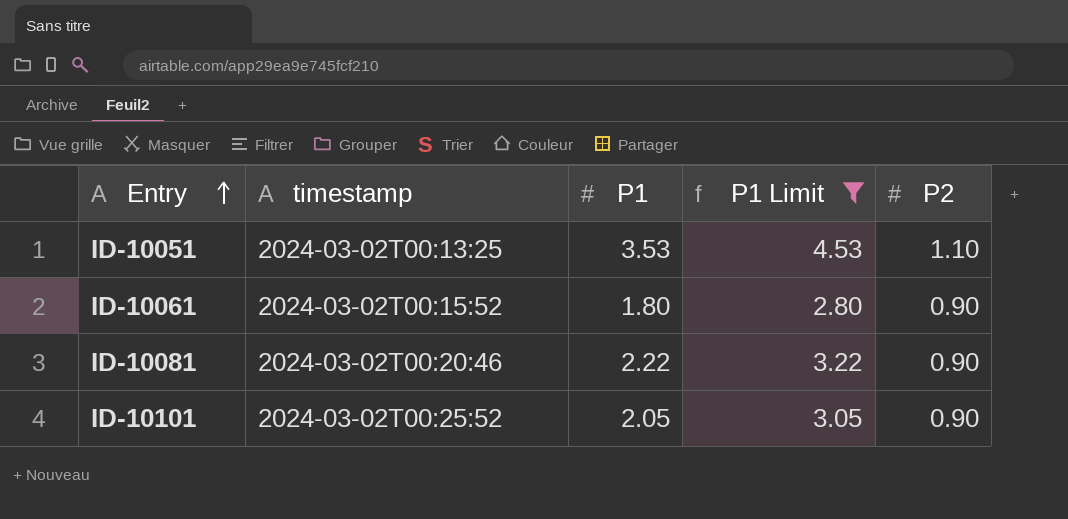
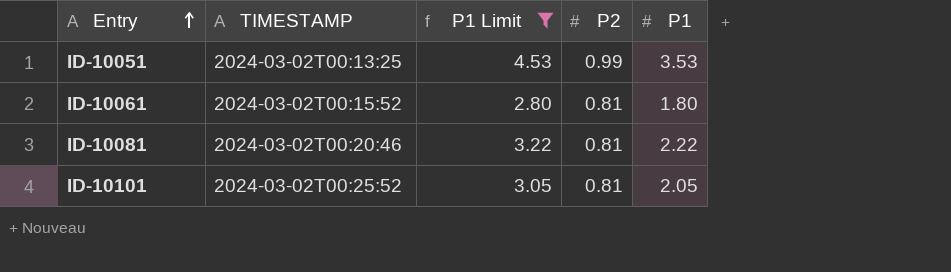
column name: timestamp -> TIMESTAMP
column P1 | position: 3 -> 5
ID-10051 | P2: 1.10 -> 0.99
ID-10061 | P2: 0.90 -> 0.81
ID-10081 | P2: 0.90 -> 0.81
ID-10101 | P2: 0.90 -> 0.81

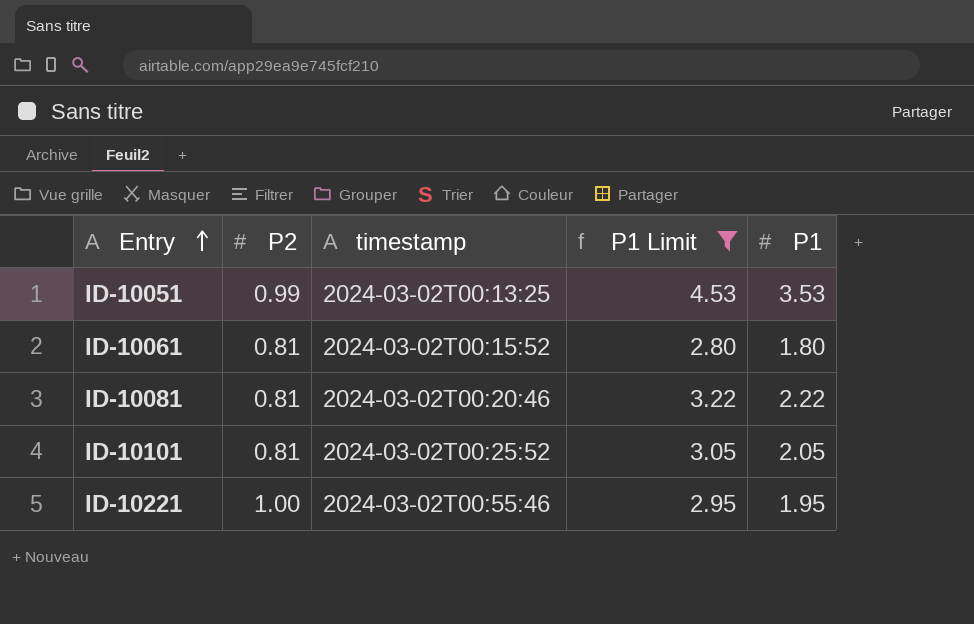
column P2 | position: 4 -> 2
column name: TIMESTAMP -> timestamp
row ID-10221: none -> 1.00 | 2024-03-02T00:55:46 | 2.95 | 1.95

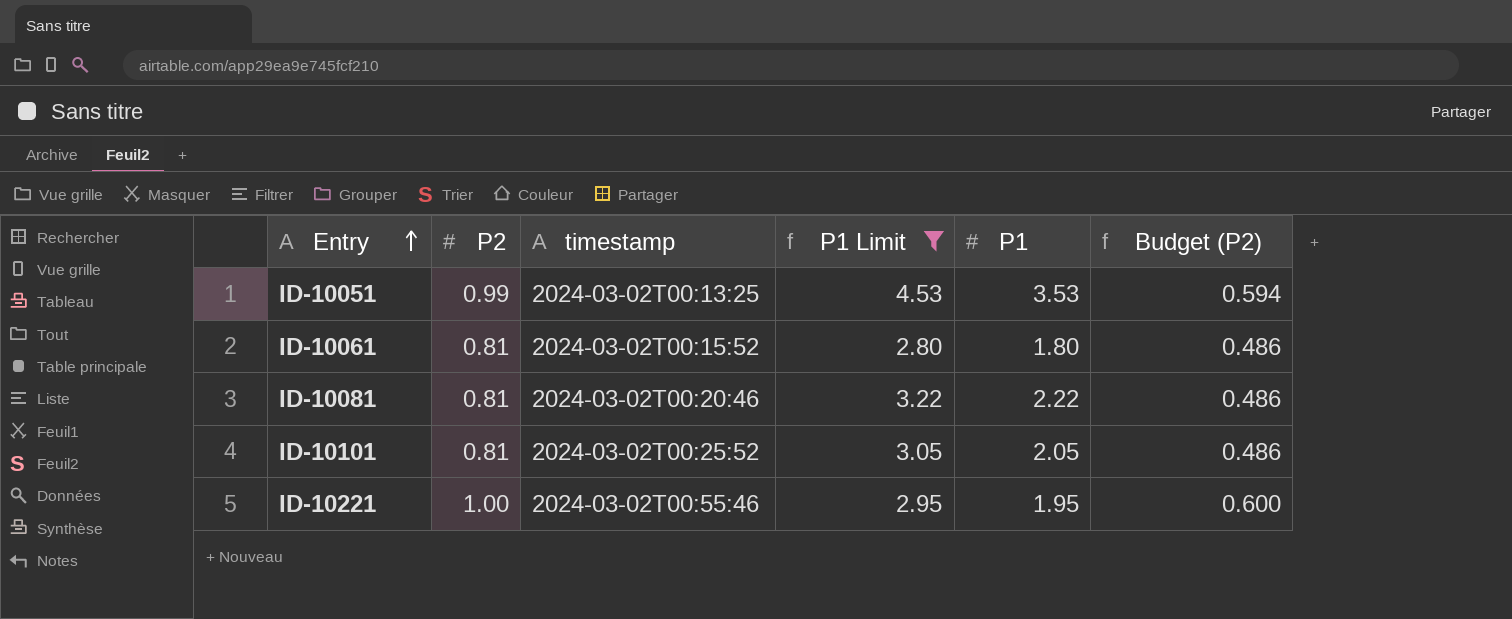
column Budget (P2) | formula: none -> [P2] * 0.6

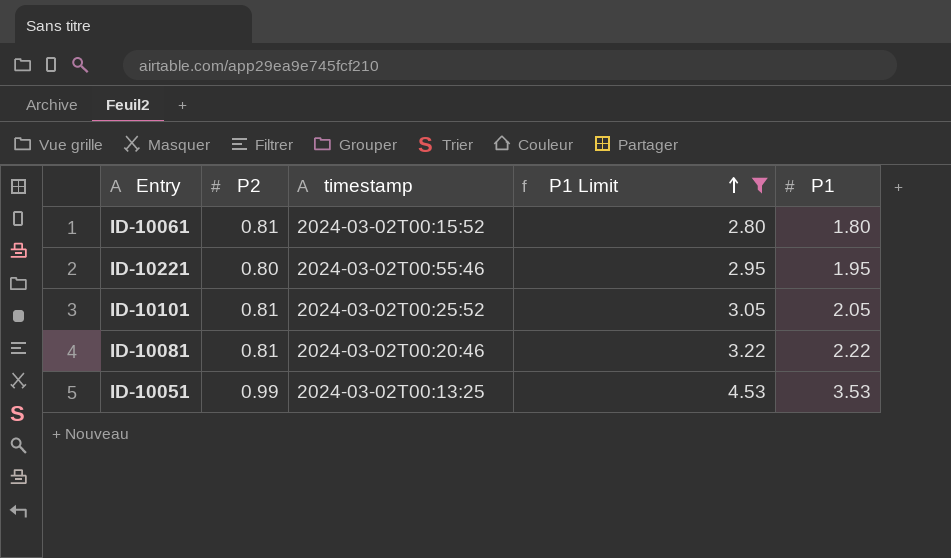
row order: Entry ascending -> P1 Limit ascending
column Budget (P2) | formula: [P2] * 0.6 -> none
ID-10221 | P2: 1.00 -> 0.80

